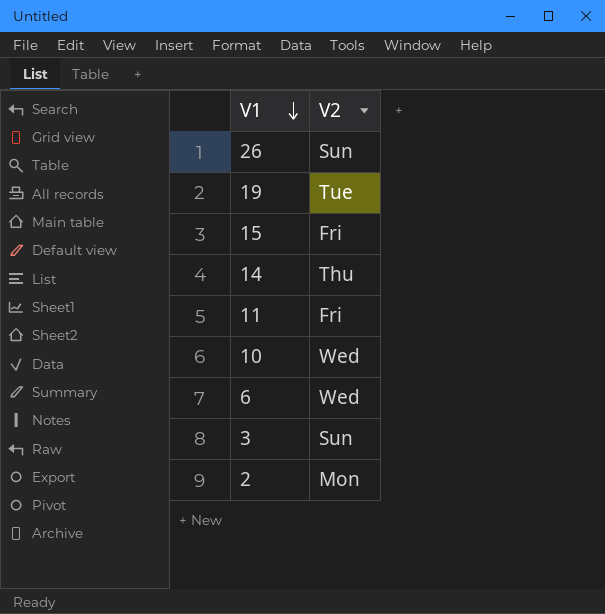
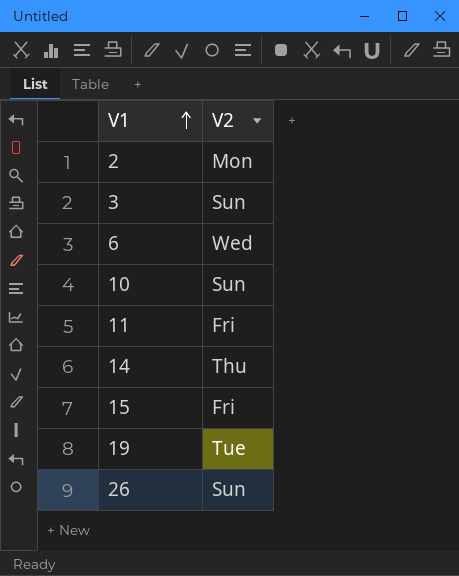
row order: V1 descending -> V1 ascending
10 | V2: Wed -> Sun

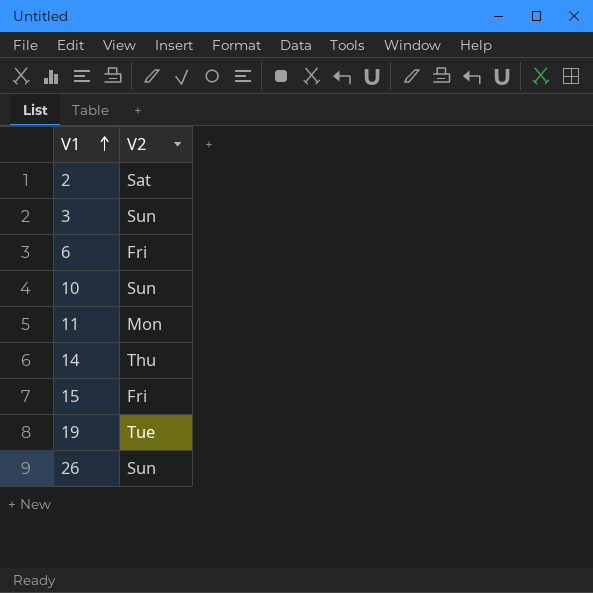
2 | V2: Mon -> Sat
6 | V2: Wed -> Fri
11 | V2: Fri -> Mon

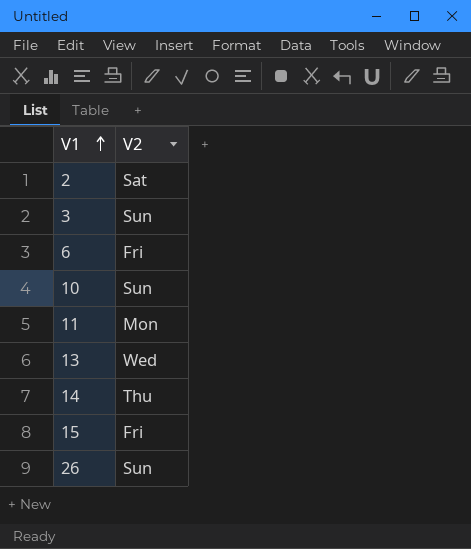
row 19: Tue -> none
row 13: none -> Wed

